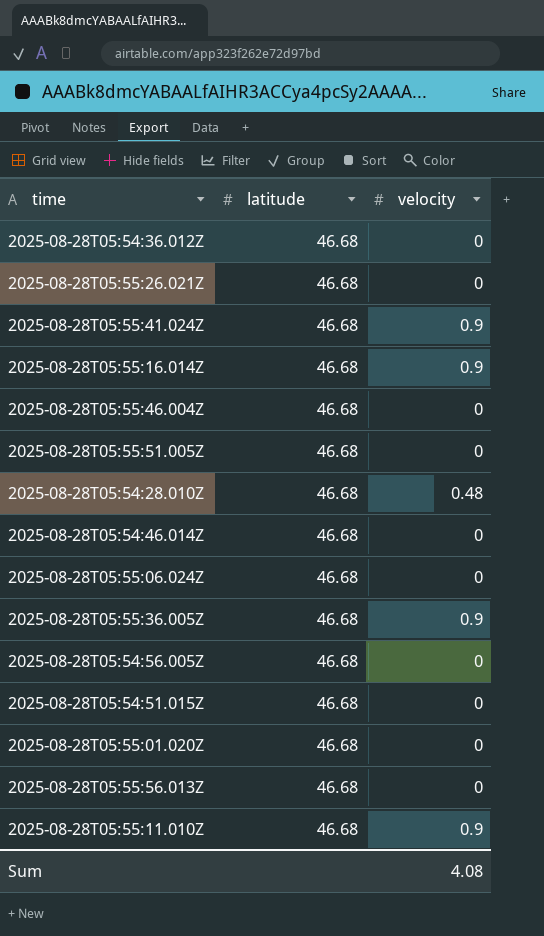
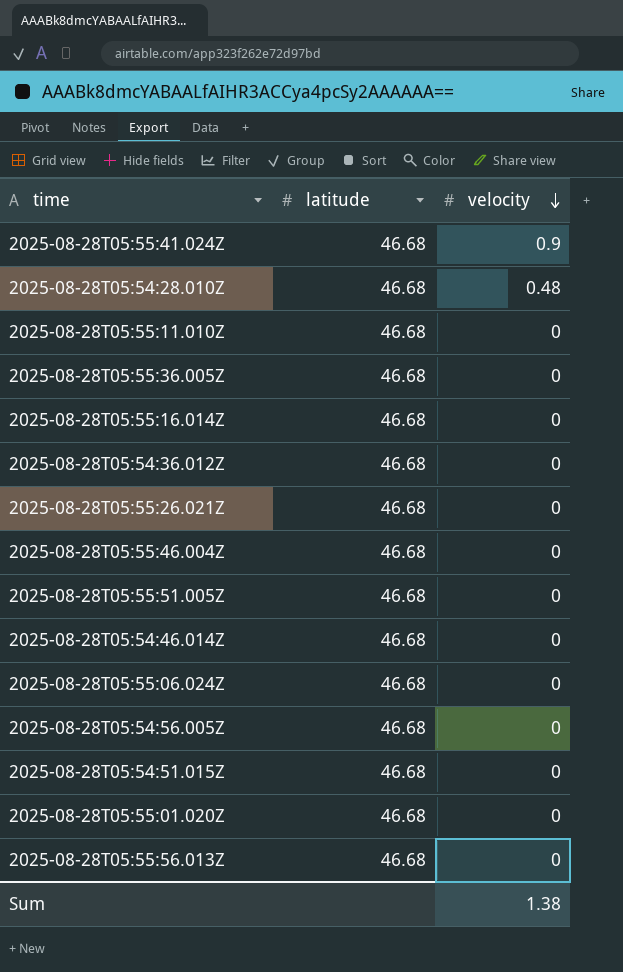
row order: none -> velocity descending
2025-08-28T05:55:11.010Z | velocity: 0.9 -> 0
2025-08-28T05:55:36.005Z | velocity: 0.9 -> 0
2025-08-28T05:55:16.014Z | velocity: 0.9 -> 0
Sum | velocity: 4.08 -> 1.38

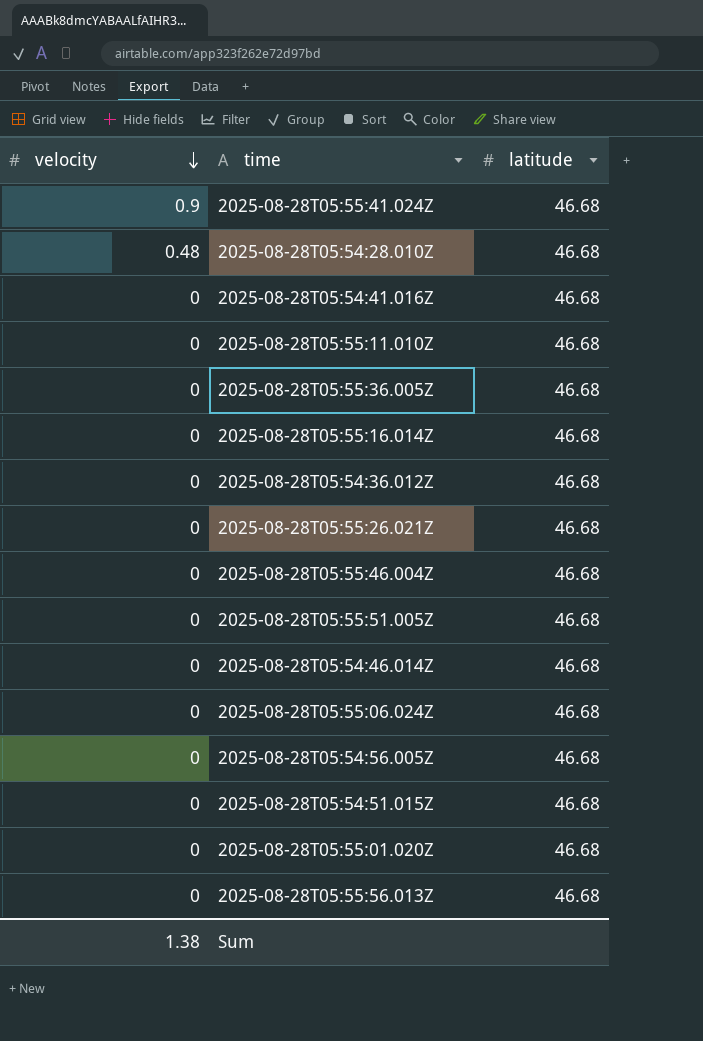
column velocity | position: 3 -> 1
row 2025-08-28T05:54:41.016Z: none -> 0 | 46.68

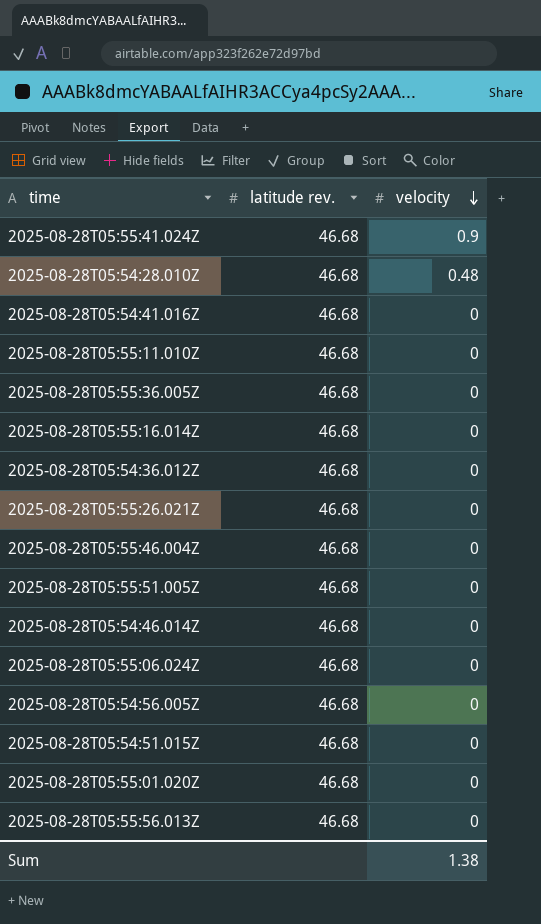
column name: latitude -> latitude rev.
column velocity | position: 1 -> 3

